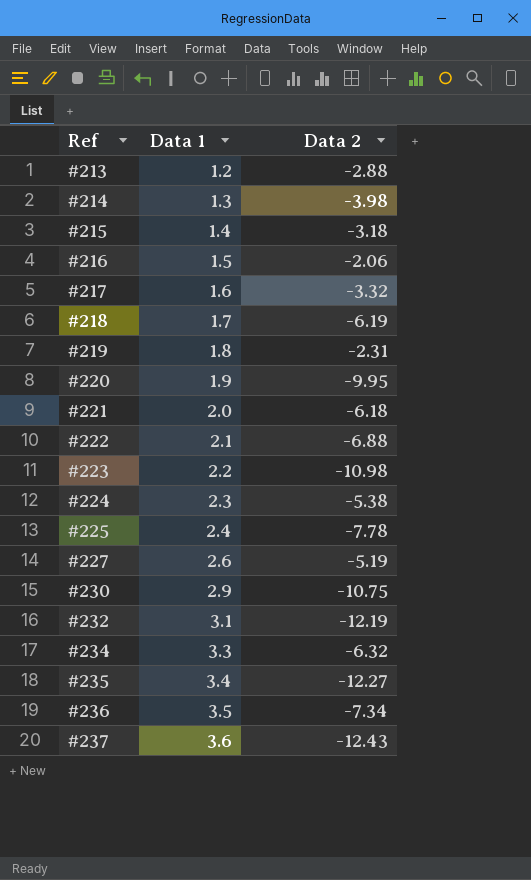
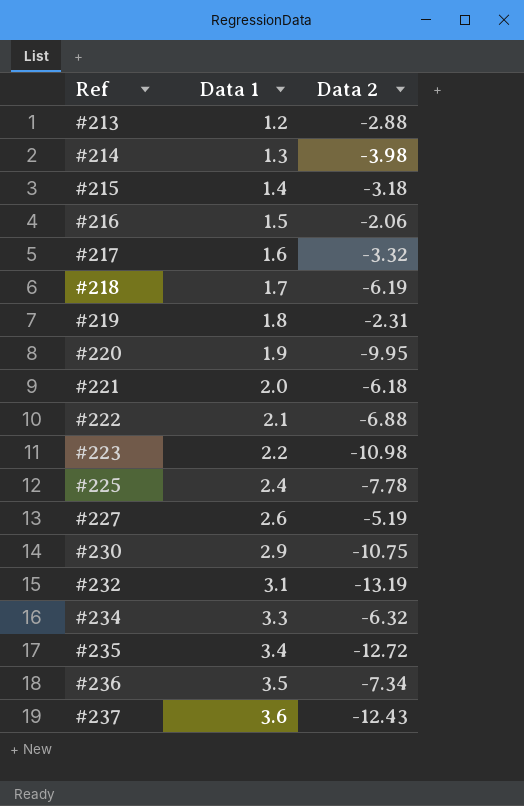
row #224: 2.3 | -5.38 -> none
#232 | Data 2: -12.19 -> -13.19
#235 | Data 2: -12.27 -> -12.72

